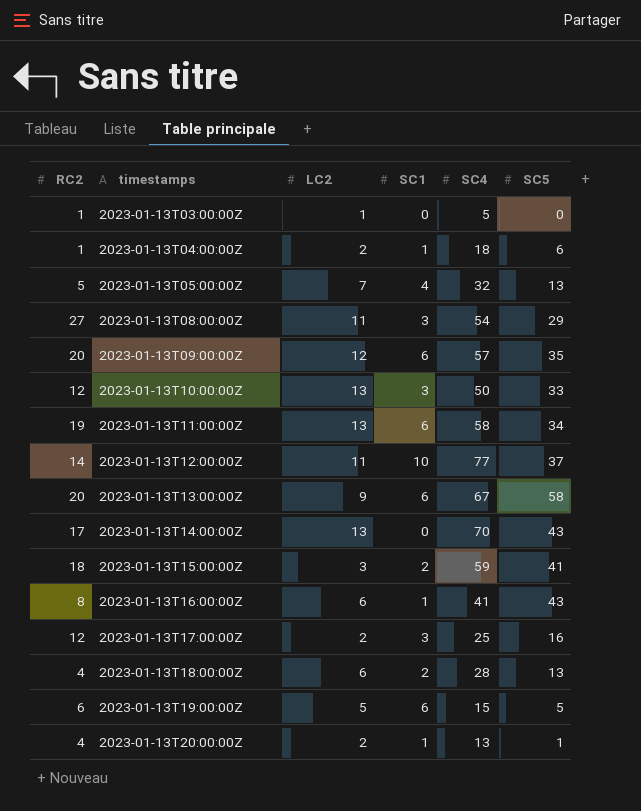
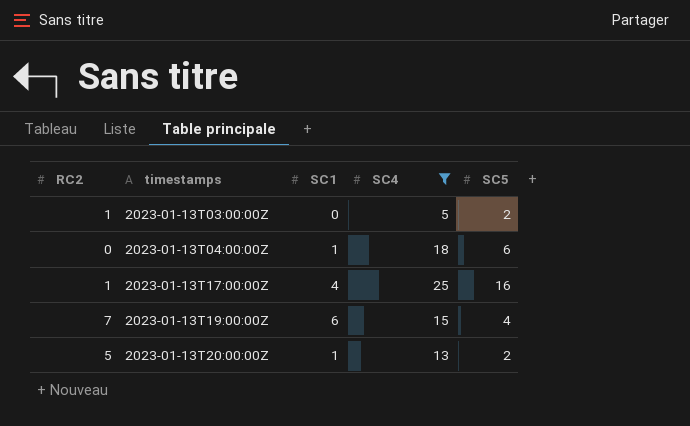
filter: none -> SC4 <= 25
column LC2 | position: 3 -> none
2023-01-13T03:00:00Z | SC5: 0 -> 2
2023-01-13T04:00:00Z | RC2: 1 -> 0
2023-01-13T17:00:00Z | RC2: 12 -> 1
2023-01-13T17:00:00Z | SC1: 3 -> 4
2023-01-13T19:00:00Z | RC2: 6 -> 7
2023-01-13T19:00:00Z | SC5: 5 -> 4
2023-01-13T20:00:00Z | RC2: 4 -> 5
2023-01-13T20:00:00Z | SC5: 1 -> 2

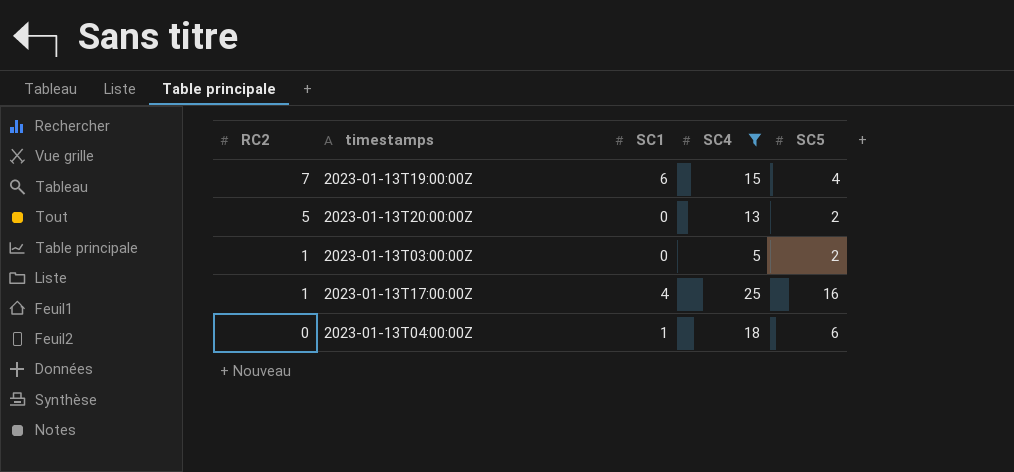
row order: timestamps ascending -> RC2 descending
2023-01-13T20:00:00Z | SC1: 1 -> 0

